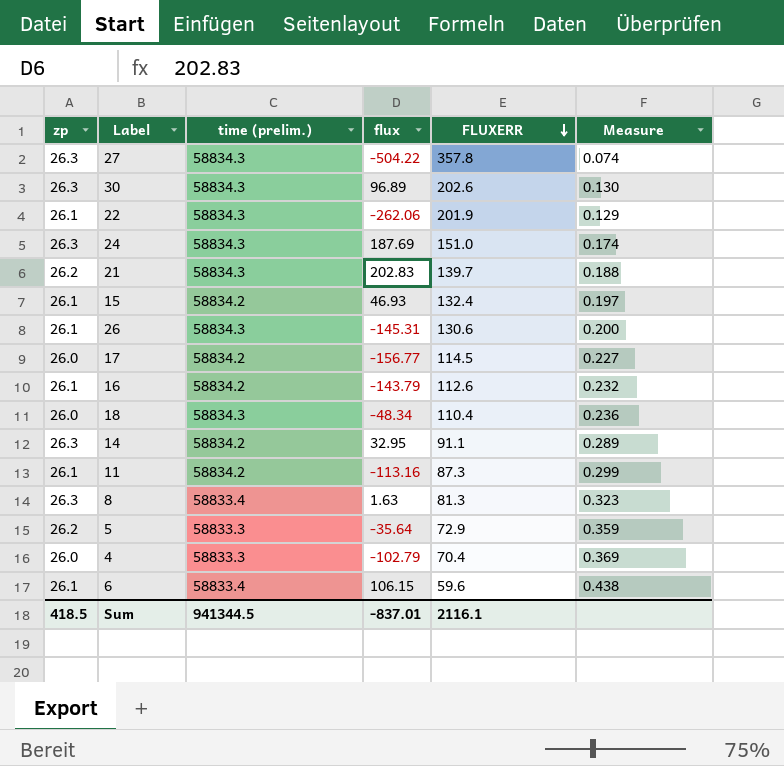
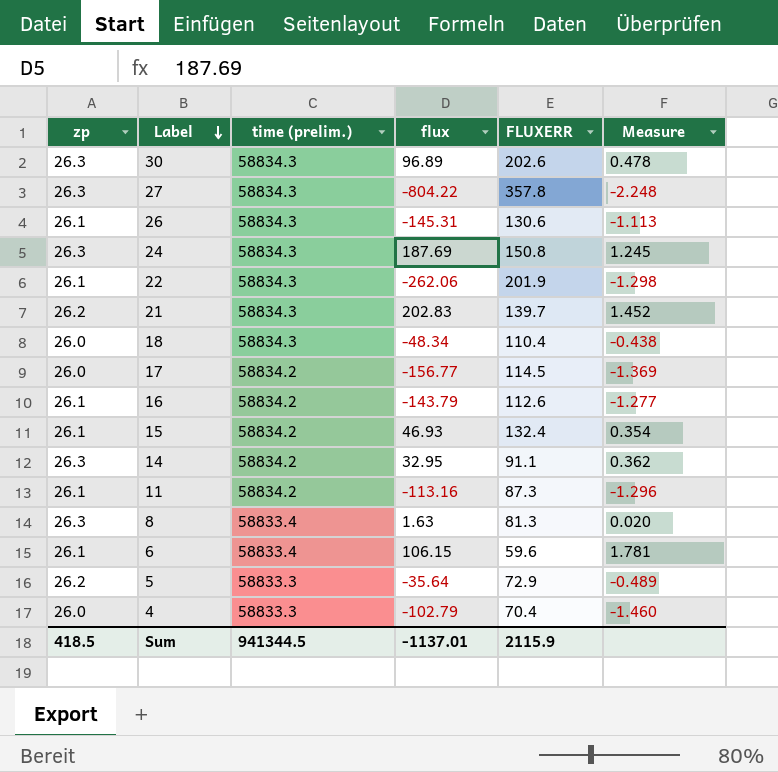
row order: FLUXERR descending -> Label descending
column Measure | formula: [zp] / [FLUXERR] -> [flux] / [FLUXERR]
27 | flux: -504.22 -> -804.22
24 | FLUXERR: 151.0 -> 150.8
Sum | flux: -837.01 -> -1137.01
Sum | FLUXERR: 2116.1 -> 2115.9

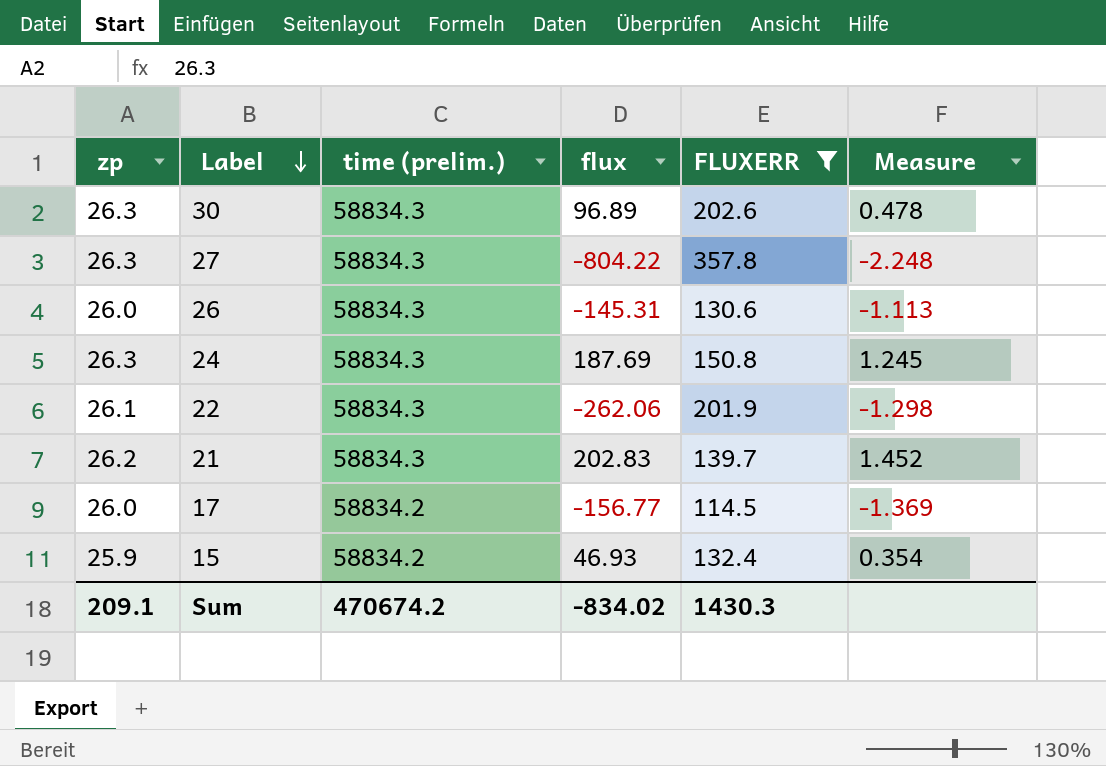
filter: none -> FLUXERR >= 114.5
26 | zp: 26.1 -> 26.0
15 | zp: 26.1 -> 25.9
Sum | zp: 418.5 -> 209.1
Sum | time (prelim.): 941344.5 -> 470674.2
Sum | flux: -1137.01 -> -834.02
Sum | FLUXERR: 2115.9 -> 1430.3

